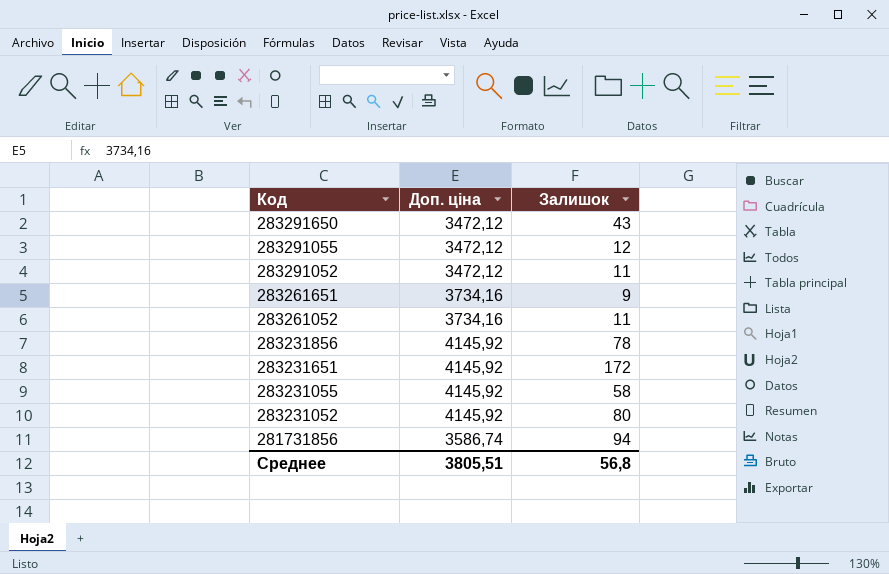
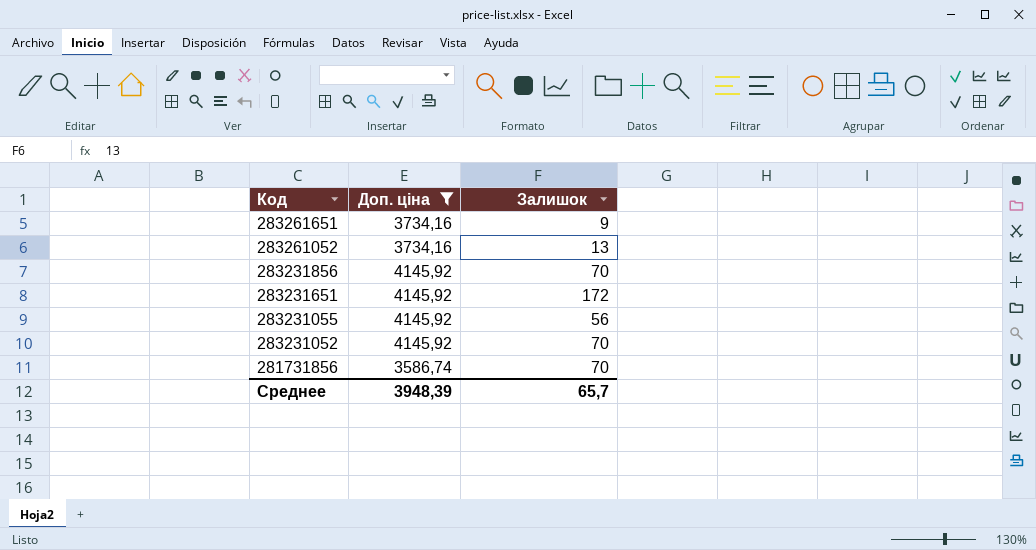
filter: none -> Доп. ціна != 3472,12
283261052 | Залишок: 11 -> 13
283231856 | Залишок: 78 -> 70
283231055 | Залишок: 58 -> 56
283231052 | Залишок: 80 -> 70
281731856 | Залишок: 94 -> 70
Среднее | Доп. ціна: 3805,51 -> 3948,39
Среднее | Залишок: 56,8 -> 65,7

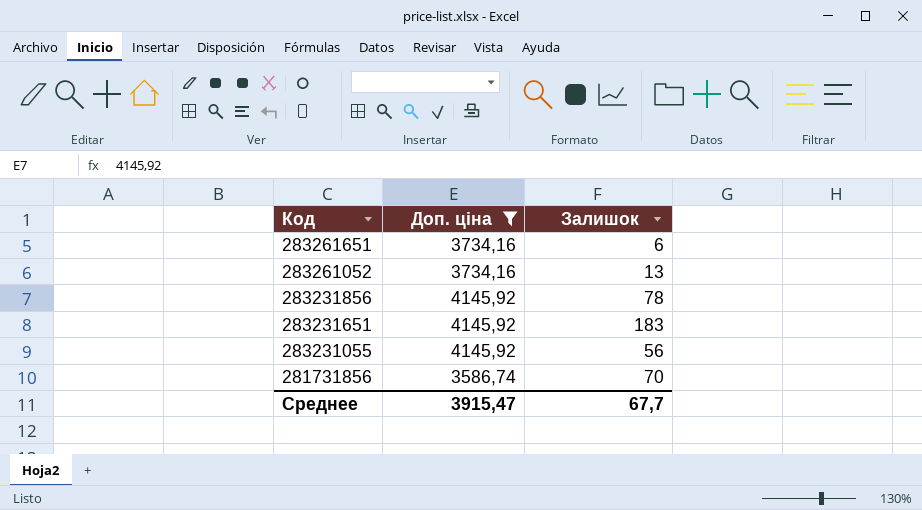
row 283231052: 4145,92 | 70 -> none
283261651 | Залишок: 9 -> 6
283231856 | Залишок: 70 -> 78
283231651 | Залишок: 172 -> 183
Среднее | Доп. ціна: 3948,39 -> 3915,47
Среднее | Залишок: 65,7 -> 67,7

